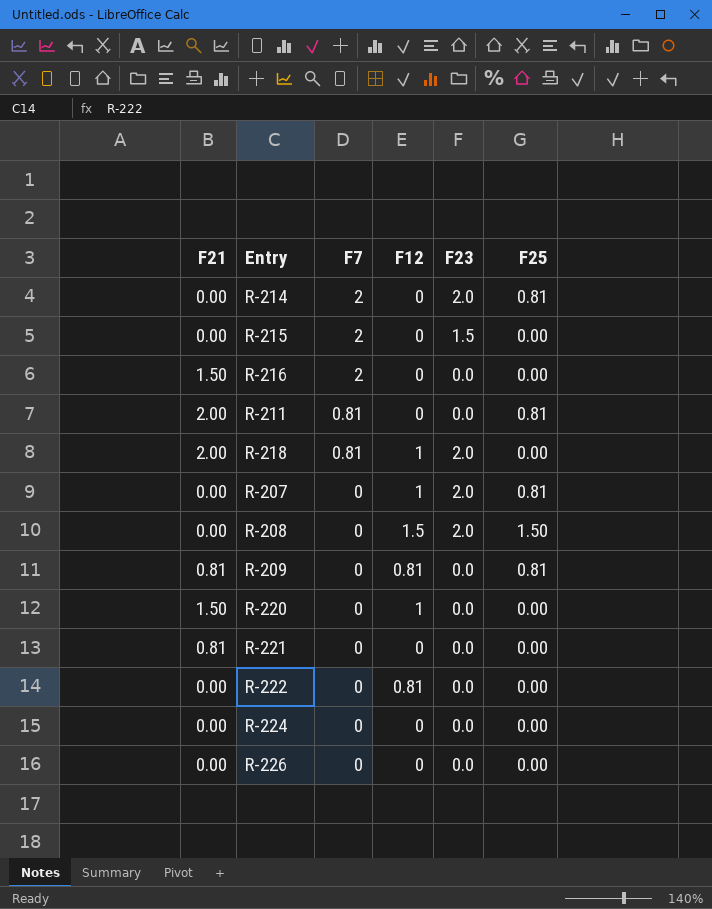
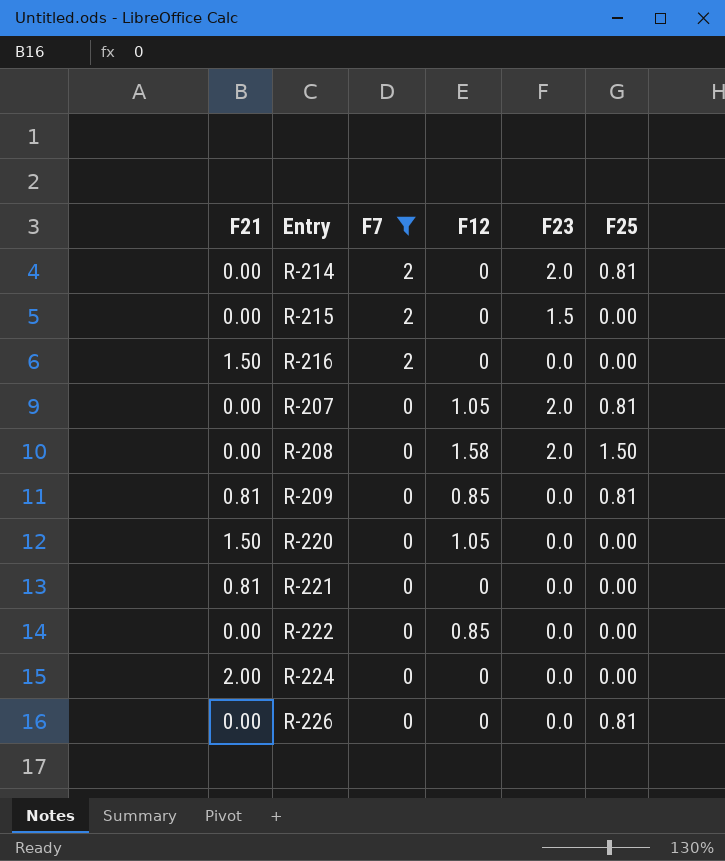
filter: none -> F7 != 0.81
R-207 | F12: 1 -> 1.05
R-208 | F12: 1.5 -> 1.58
R-209 | F12: 0.81 -> 0.85
R-220 | F12: 1 -> 1.05
R-222 | F12: 0.81 -> 0.85
R-224 | F21: 0.00 -> 2.00
R-226 | F25: 0.00 -> 0.81

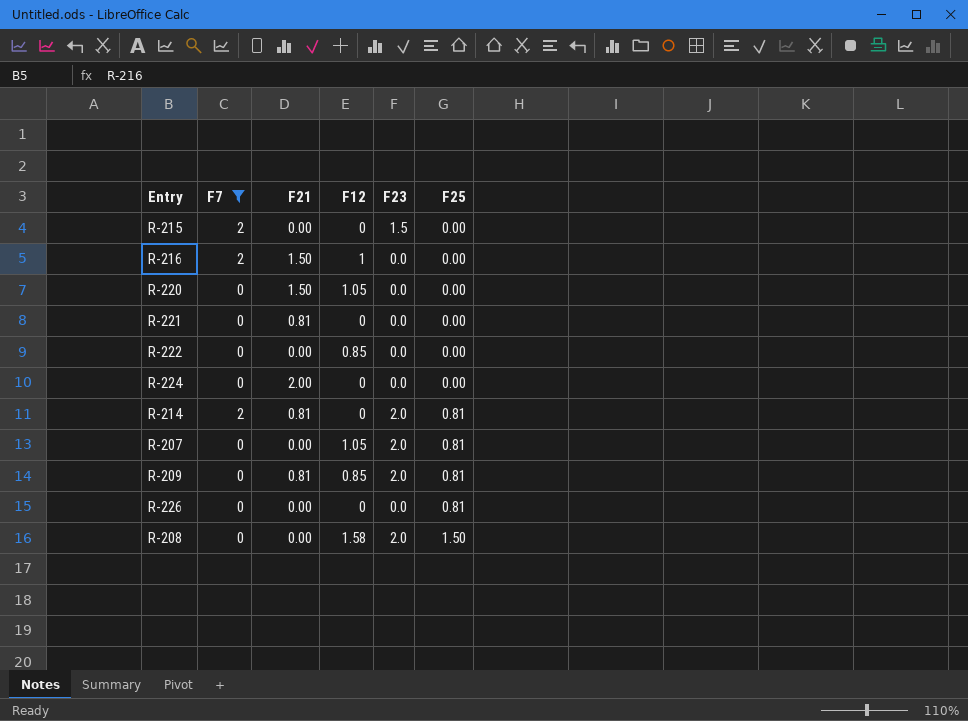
row order: F7 descending -> F25 ascending
column F21 | position: 1 -> 3
R-216 | F12: 0 -> 1
R-214 | F21: 0.00 -> 0.81
R-209 | F23: 0.0 -> 2.0

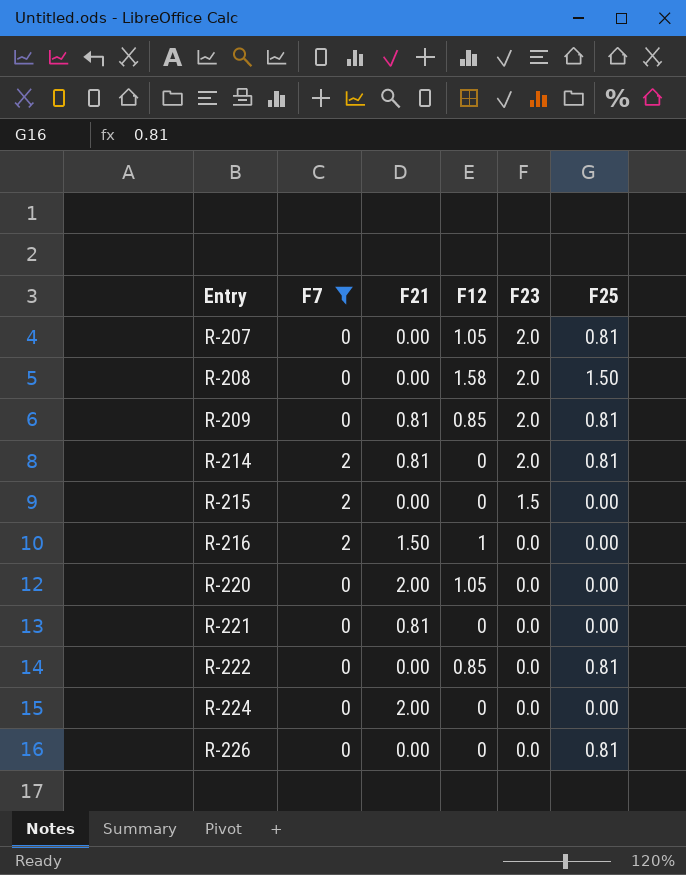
row order: F25 ascending -> Entry ascending
R-220 | F21: 1.50 -> 2.00
R-222 | F25: 0.00 -> 0.81

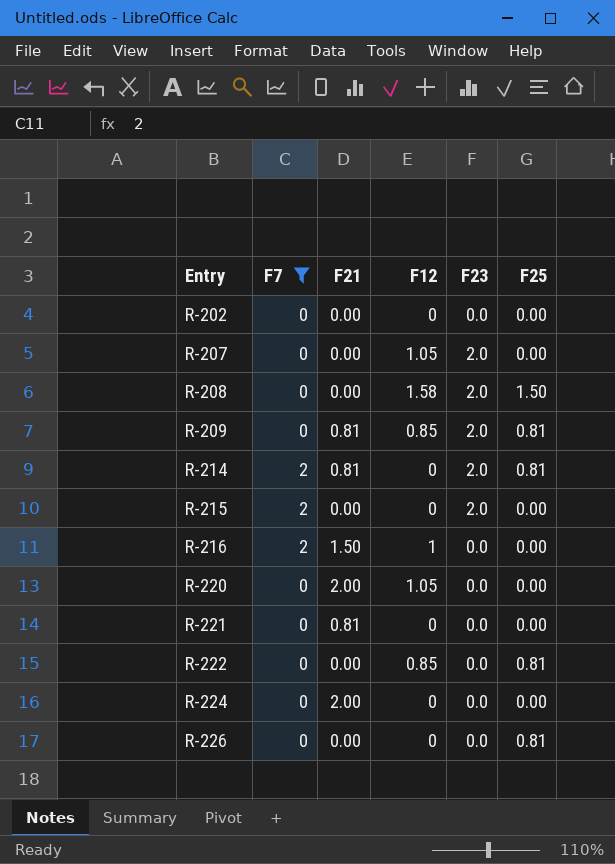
row R-202: none -> 0 | 0.00 | 0 | 0.0 | 0.00
R-207 | F25: 0.81 -> 0.00
R-215 | F23: 1.5 -> 2.0

